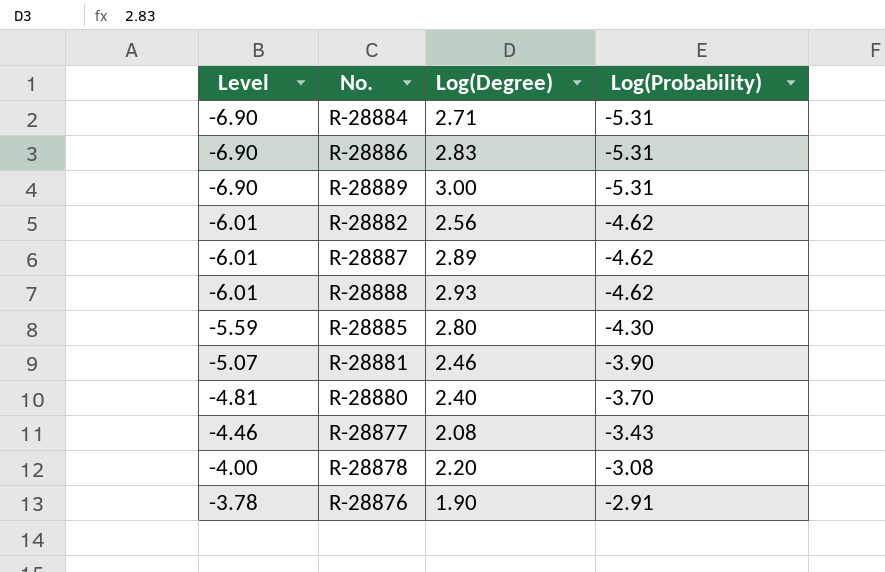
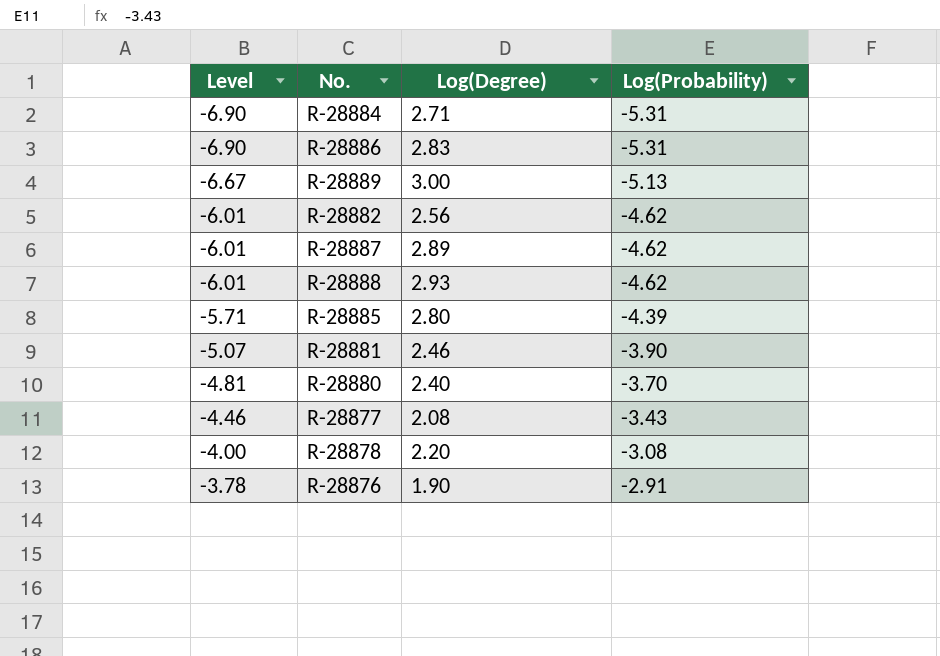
R-28889 | Level: -6.90 -> -6.67
R-28889 | Log(Probability): -5.31 -> -5.13
R-28885 | Level: -5.59 -> -5.71
R-28885 | Log(Probability): -4.30 -> -4.39

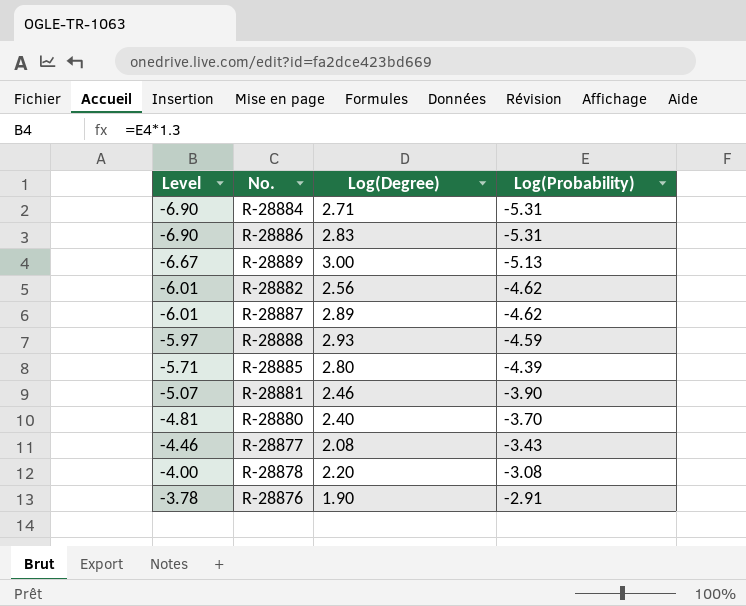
R-28888 | Level: -6.01 -> -5.97
R-28888 | Log(Probability): -4.62 -> -4.59

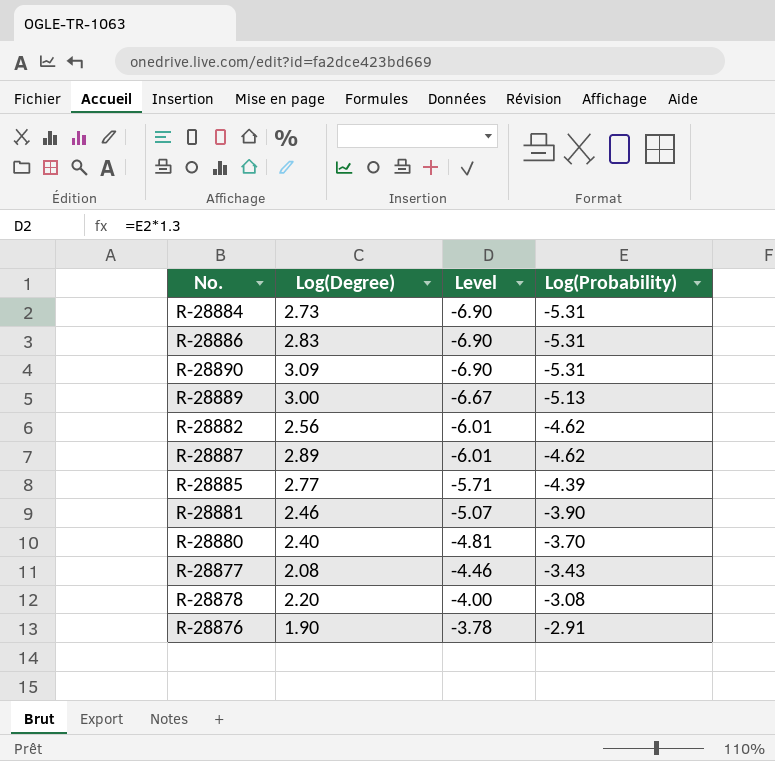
column Level | position: 1 -> 3
row R-28888: -5.97 | 2.93 | -4.59 -> none
R-28884 | Log(Degree): 2.71 -> 2.73
row R-28890: none -> 3.09 | -6.90 | -5.31
R-28885 | Log(Degree): 2.80 -> 2.77

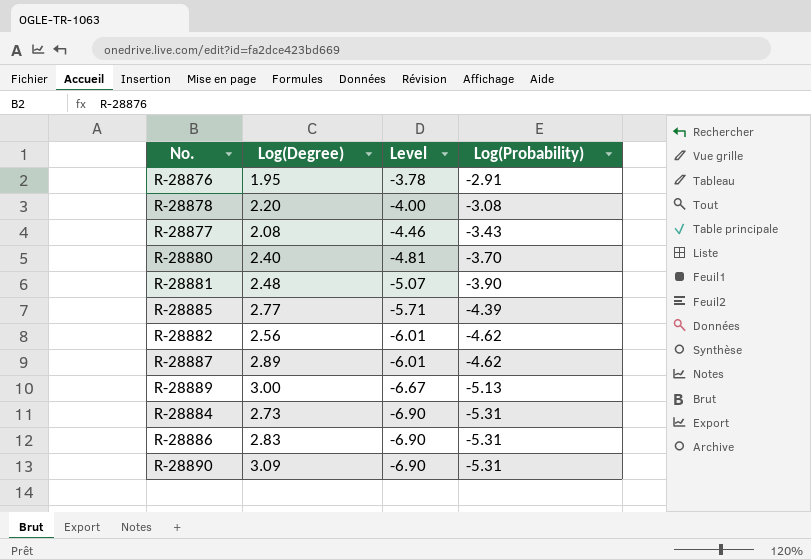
row order: Level ascending -> Level descending
R-28876 | Log(Degree): 1.90 -> 1.95
R-28881 | Log(Degree): 2.46 -> 2.48

